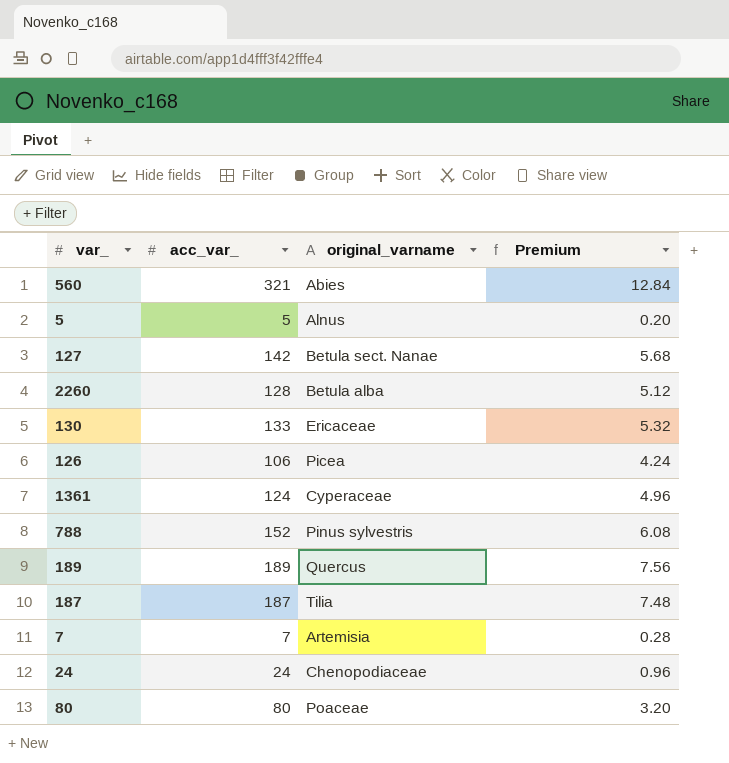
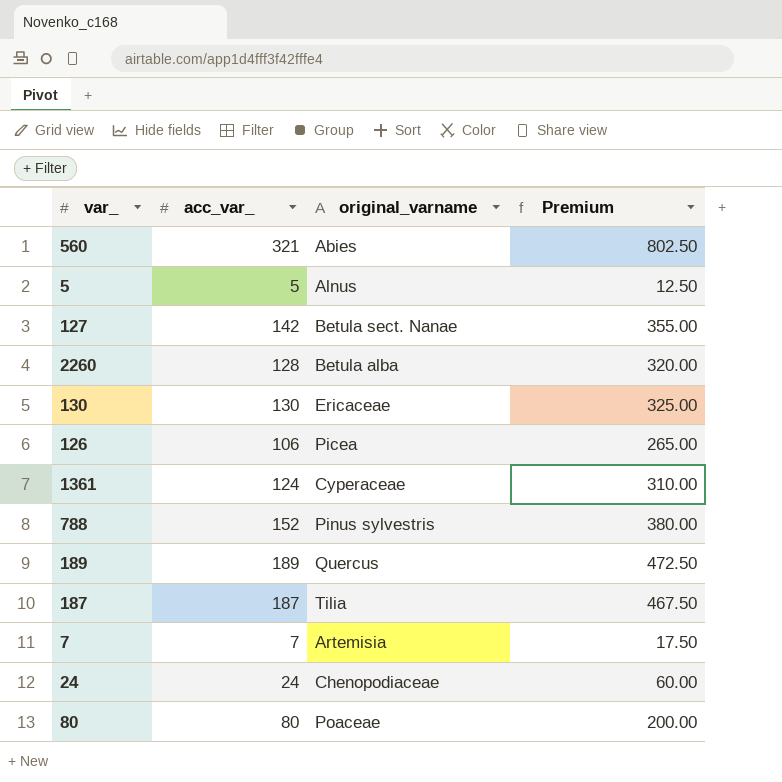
column Premium | formula: [acc_var_] * 0.04 -> [acc_var_] * 2.5
130 | acc_var_: 133 -> 130

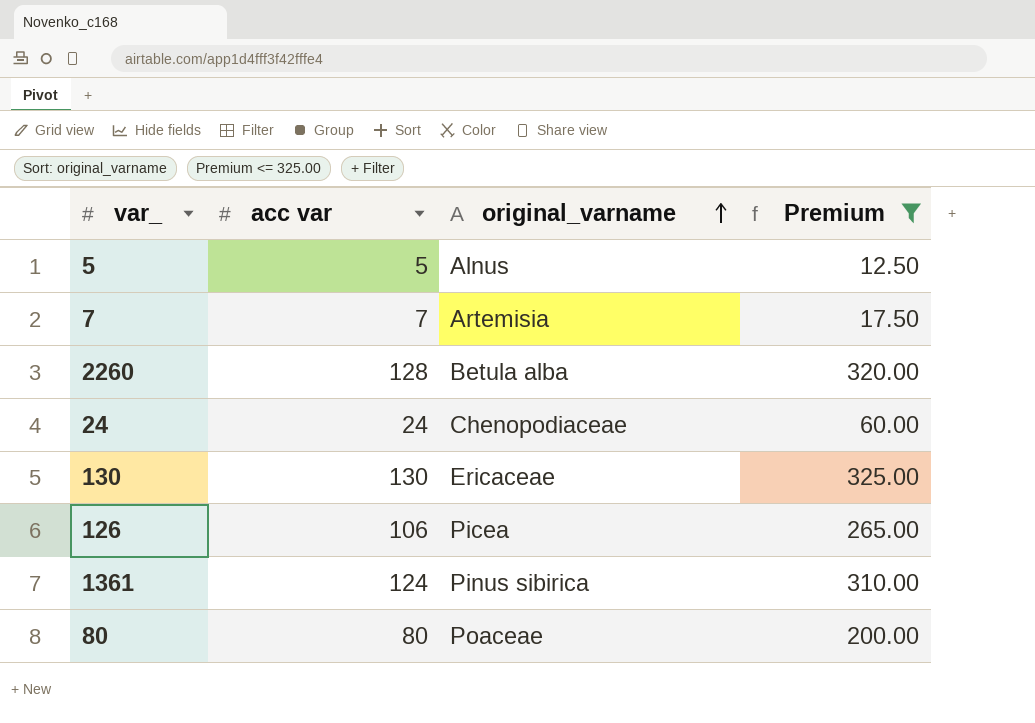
filter: none -> Premium <= 325.00
row order: none -> original_varname ascending
column name: acc_var_ -> acc var
1361 | original_varname: Cyperaceae -> Pinus sibirica

